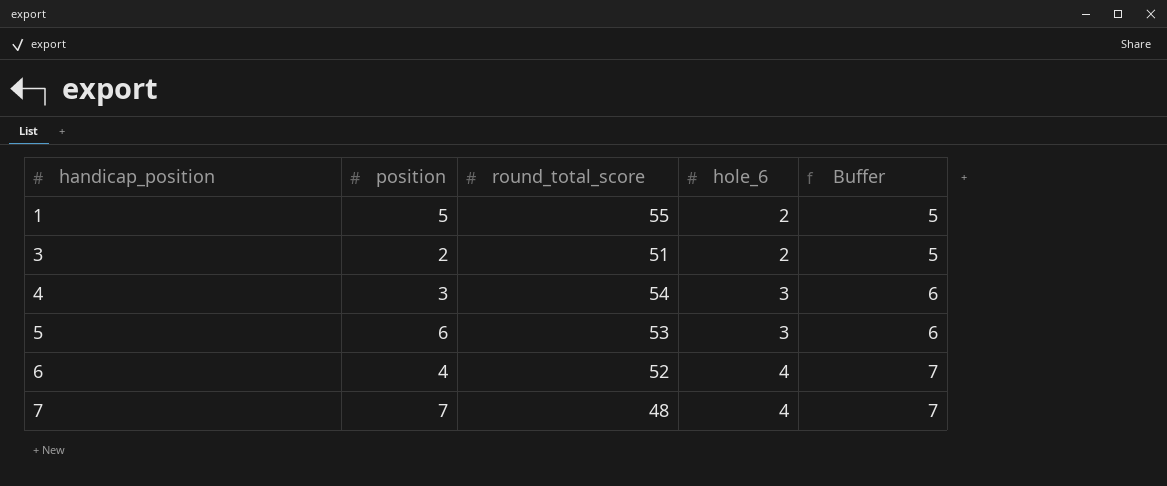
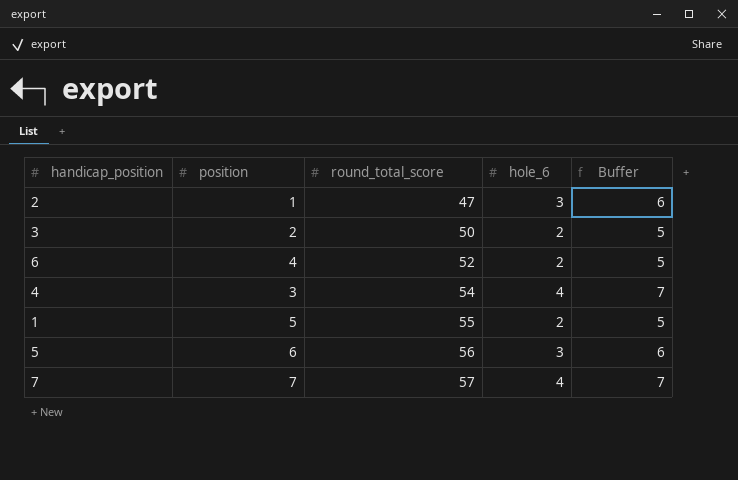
row order: handicap_position ascending -> round_total_score ascending
row 2: none -> 1 | 47 | 3 | 6
3 | round_total_score: 51 -> 50
6 | hole_6: 4 -> 2
6 | Buffer: 7 -> 5
4 | hole_6: 3 -> 4
4 | Buffer: 6 -> 7
5 | round_total_score: 53 -> 56
7 | round_total_score: 48 -> 57

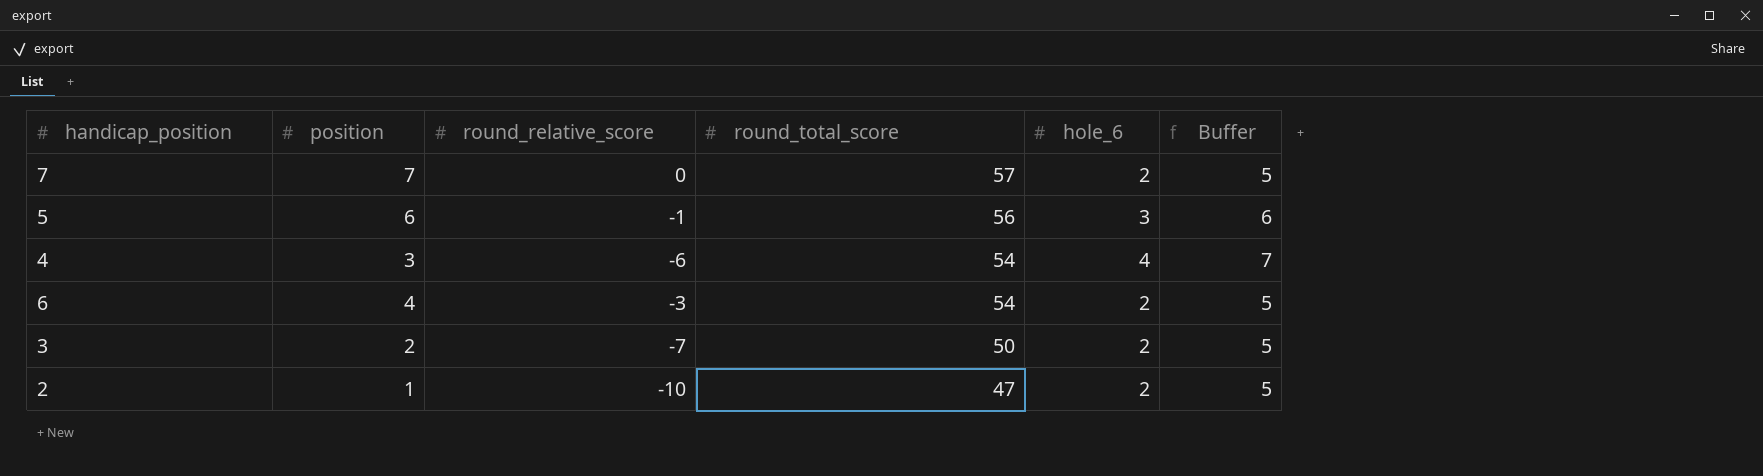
row order: round_total_score ascending -> round_total_score descending
column round_relative_score | position: none -> 3
row 1: 5 | 55 | 2 | 5 -> none
7 | hole_6: 4 -> 2
7 | Buffer: 7 -> 5
6 | round_total_score: 52 -> 54
2 | hole_6: 3 -> 2
2 | Buffer: 6 -> 5

